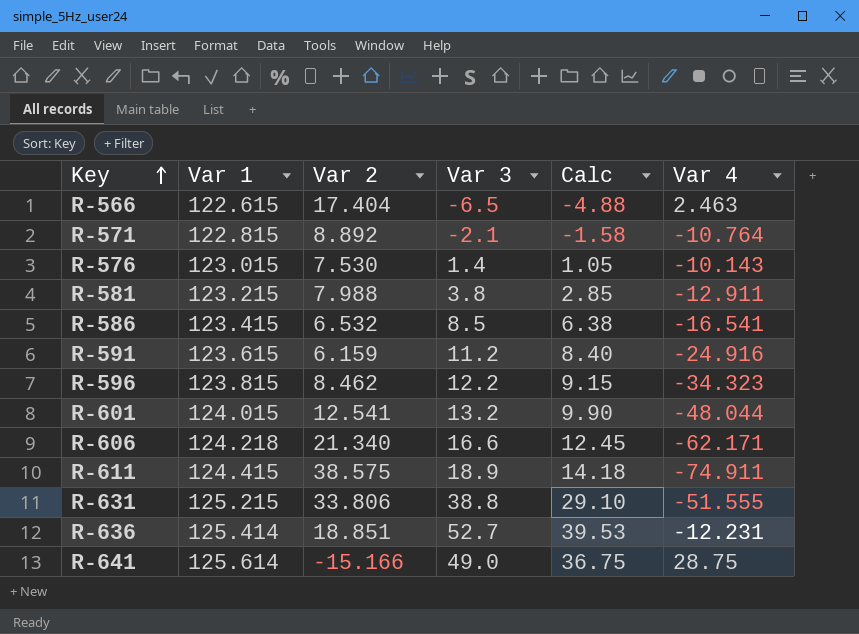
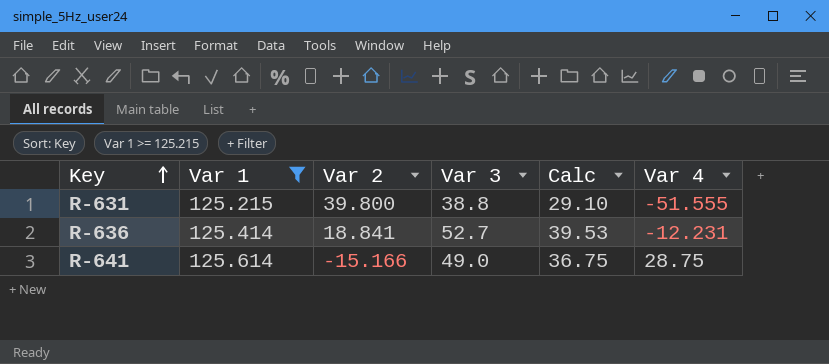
filter: none -> Var 1 >= 125.215
R-631 | Var 2: 33.806 -> 39.800
R-636 | Var 2: 18.851 -> 18.841

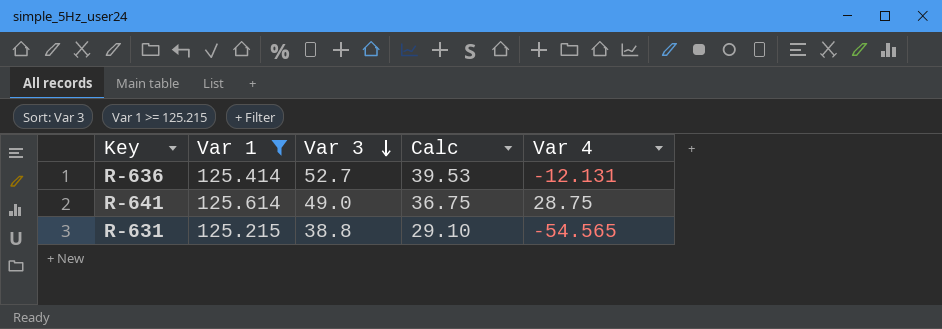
row order: Key ascending -> Var 3 descending
column Var 2 | position: 3 -> none
R-636 | Var 4: -12.231 -> -12.131
R-631 | Var 4: -51.555 -> -54.565

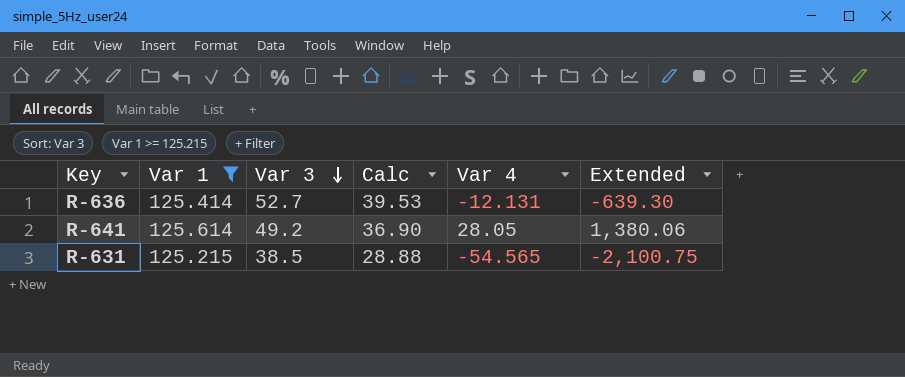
column Extended | formula: none -> [Var 3] * [Var 4]
R-641 | Var 3: 49.0 -> 49.2
R-641 | Calc: 36.75 -> 36.90
R-641 | Var 4: 28.75 -> 28.05
R-631 | Var 3: 38.8 -> 38.5
R-631 | Calc: 29.10 -> 28.88

